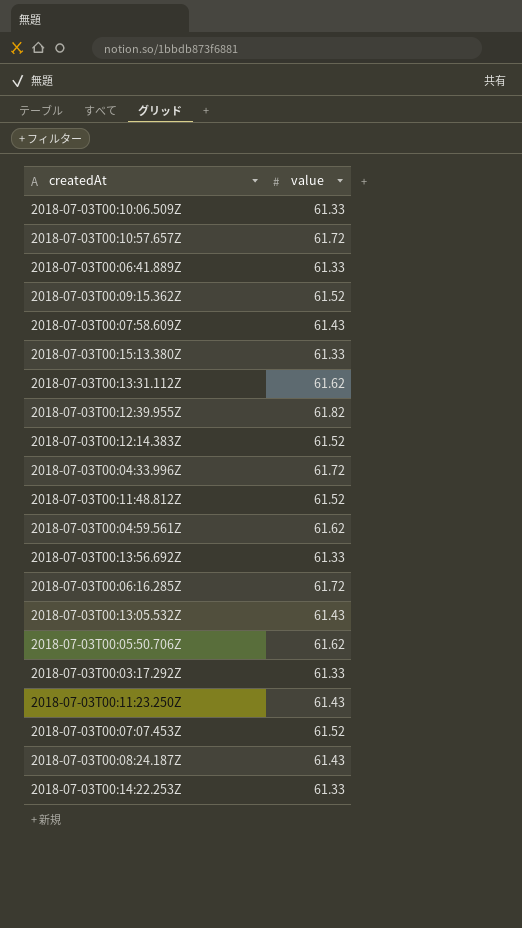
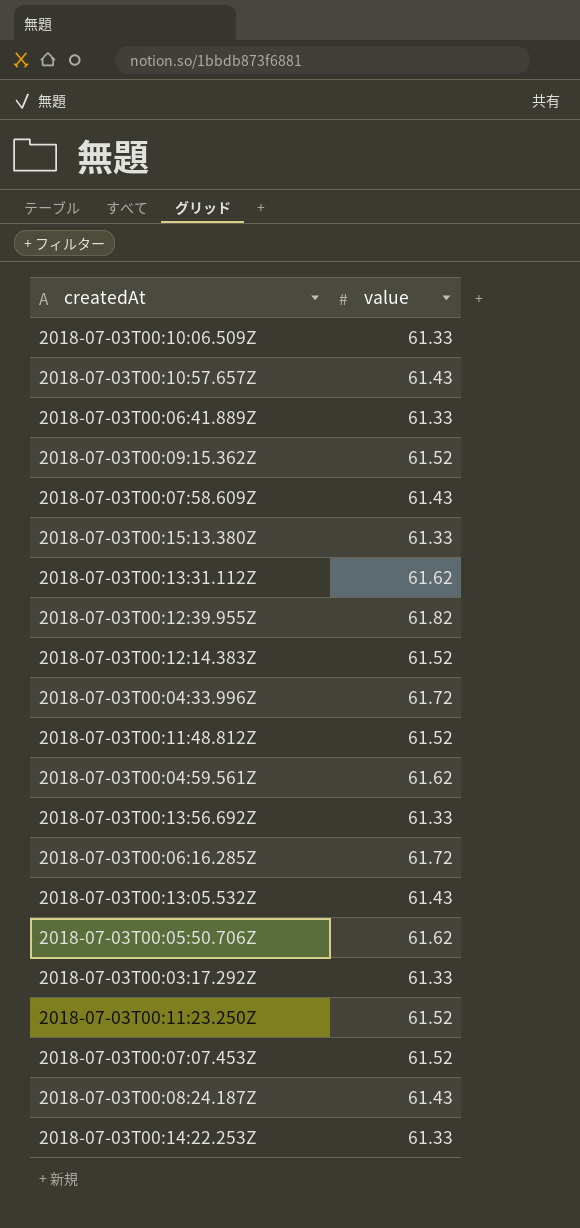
2018-07-03T00:10:57.657Z | value: 61.72 -> 61.43
2018-07-03T00:11:23.250Z | value: 61.43 -> 61.52

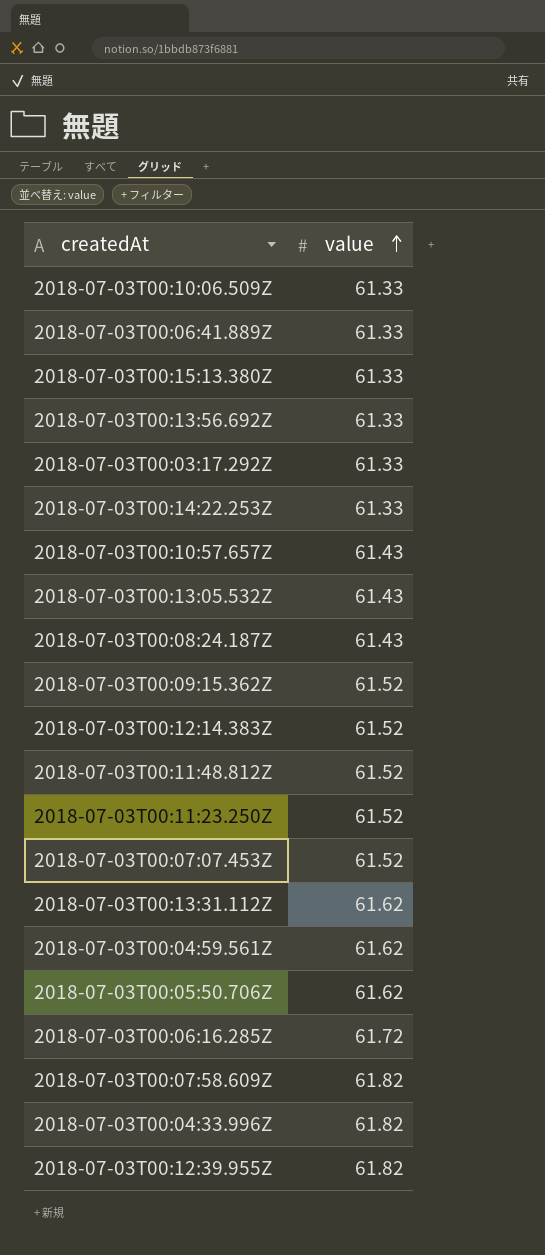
row order: none -> value ascending
2018-07-03T00:07:58.609Z | value: 61.43 -> 61.82
2018-07-03T00:04:33.996Z | value: 61.72 -> 61.82

